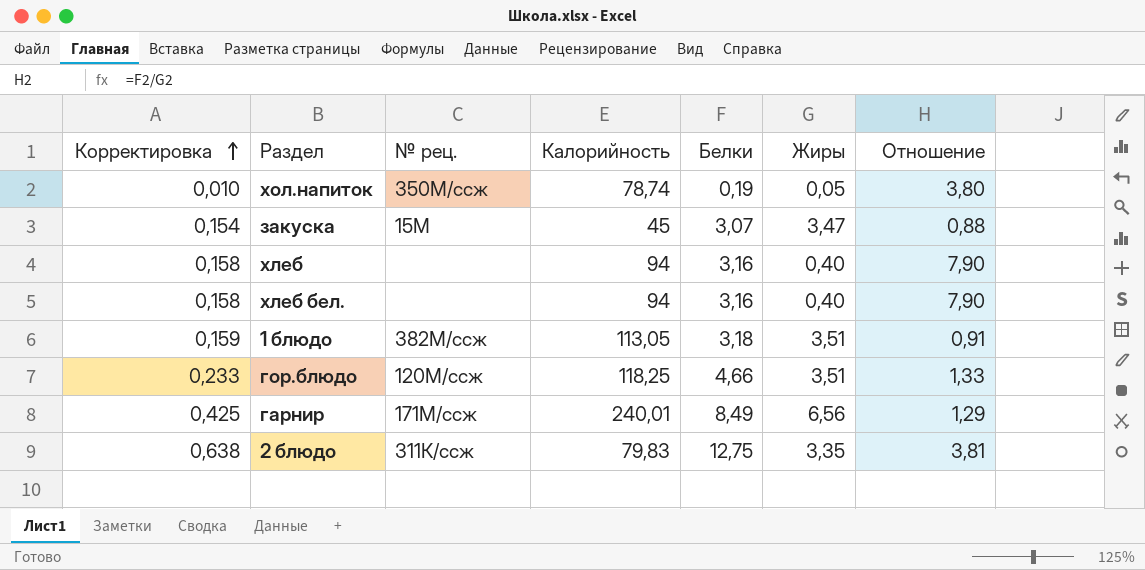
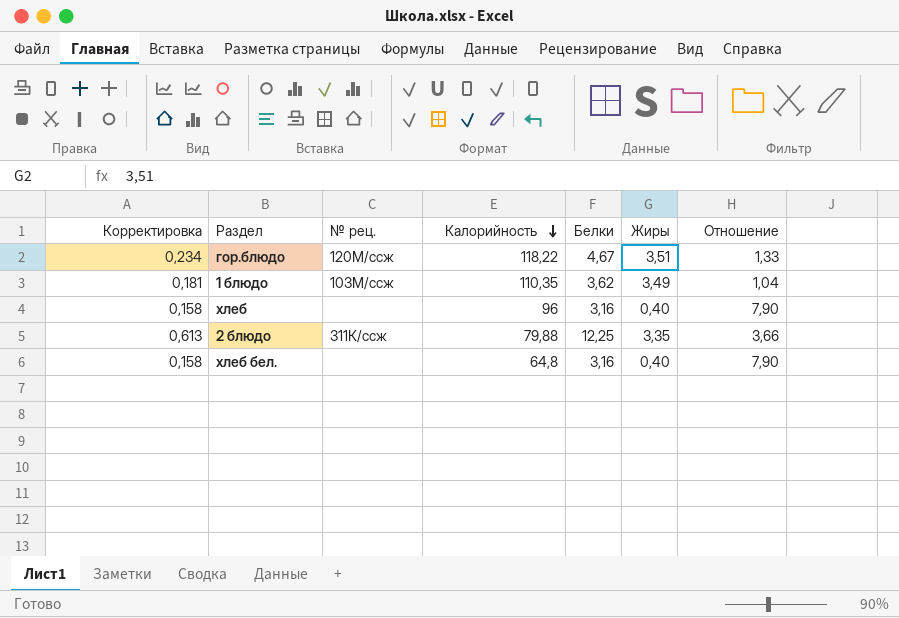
row order: Корректировка ascending -> Калорийность descending
row хол.напиток: 0,010 | 350М/ссж | 78,74 | 0,19 | 0,05 | 3,80 -> none
row закуска: 0,154 | 15М | 45 | 3,07 | 3,47 | 0,88 -> none
row гарнир: 0,425 | 171М/ссж | 240,01 | 8,49 | 6,56 | 1,29 -> none
гор.блюдо | Корректировка: 0,233 -> 0,234
гор.блюдо | Калорийность: 118,25 -> 118,22
гор.блюдо | Белки: 4,66 -> 4,67
1 блюдо | Корректировка: 0,159 -> 0,181
1 блюдо | № рец.: 382М/ссж -> 103М/ссж
1 блюдо | Калорийность: 113,05 -> 110,35
1 блюдо | Белки: 3,18 -> 3,62
1 блюдо | Жиры: 3,51 -> 3,49
1 блюдо | Отношение: 0,91 -> 1,04
хлеб | Калорийность: 94 -> 96
2 блюдо | Корректировка: 0,638 -> 0,613
2 блюдо | Калорийность: 79,83 -> 79,88
2 блюдо | Белки: 12,75 -> 12,25
2 блюдо | Отношение: 3,81 -> 3,66
хлеб бел. | Калорийность: 94 -> 64,8

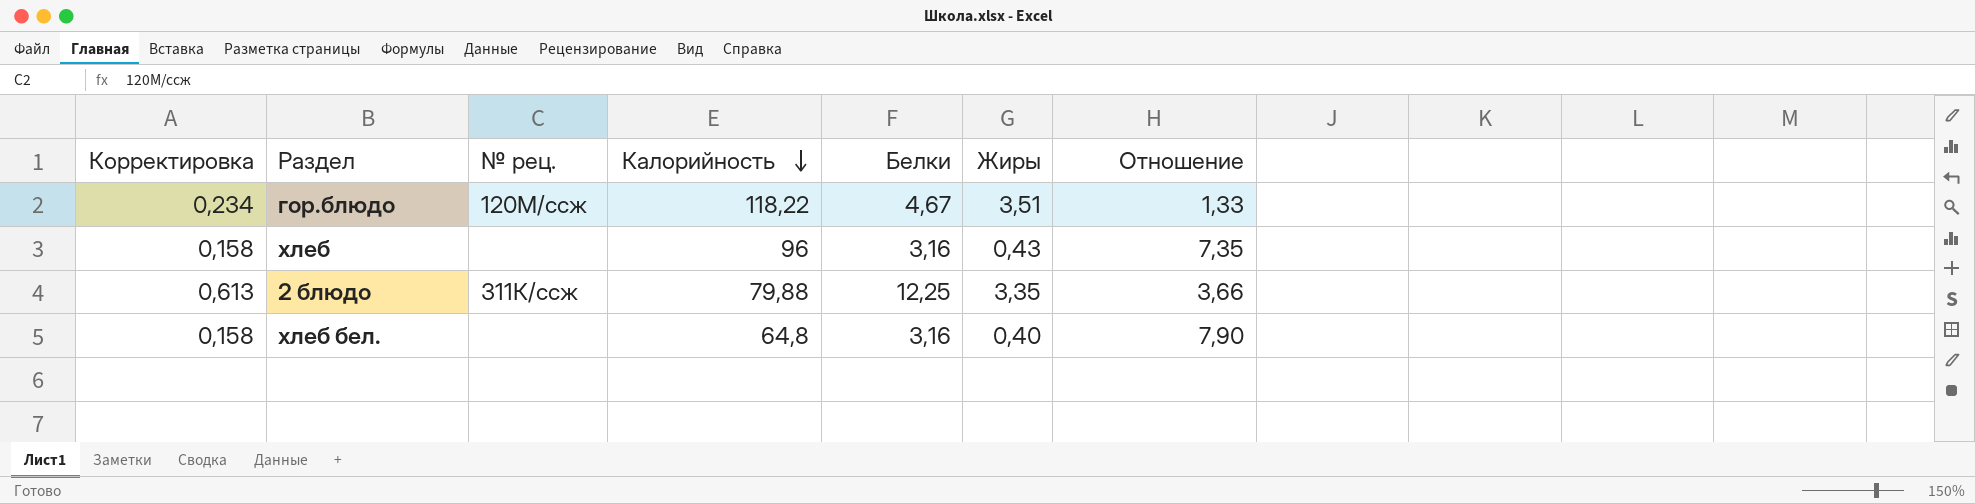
row 1 блюдо: 0,181 | 103М/ссж | 110,35 | 3,62 | 3,49 | 1,04 -> none
хлеб | Жиры: 0,40 -> 0,43
хлеб | Отношение: 7,90 -> 7,35

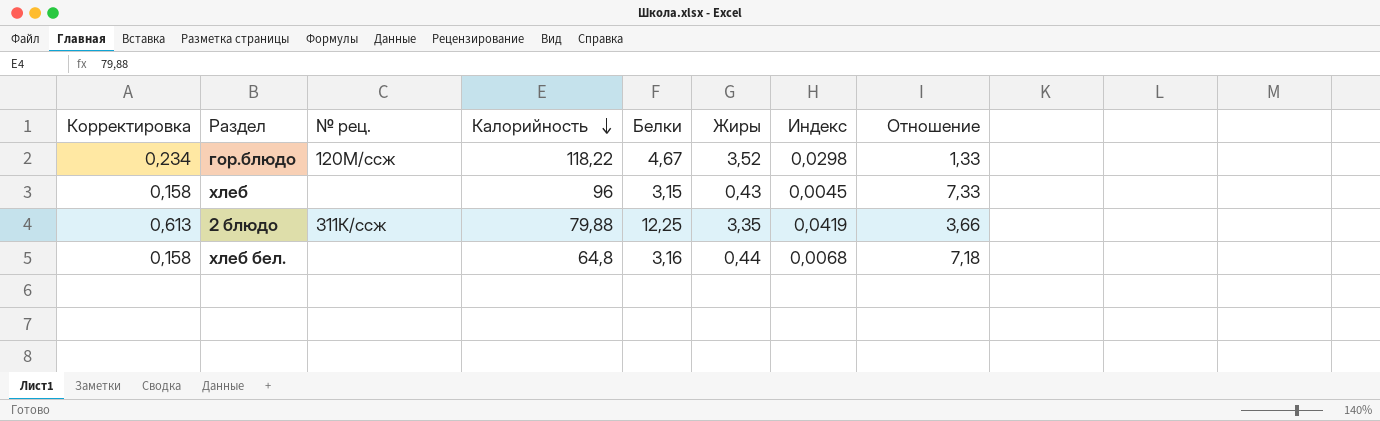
column Индекс | formula: none -> [Жиры] / [Калорийность]
гор.блюдо | Жиры: 3,51 -> 3,52
хлеб | Белки: 3,16 -> 3,15
хлеб | Отношение: 7,35 -> 7,33
хлеб бел. | Жиры: 0,40 -> 0,44
хлеб бел. | Отношение: 7,90 -> 7,18

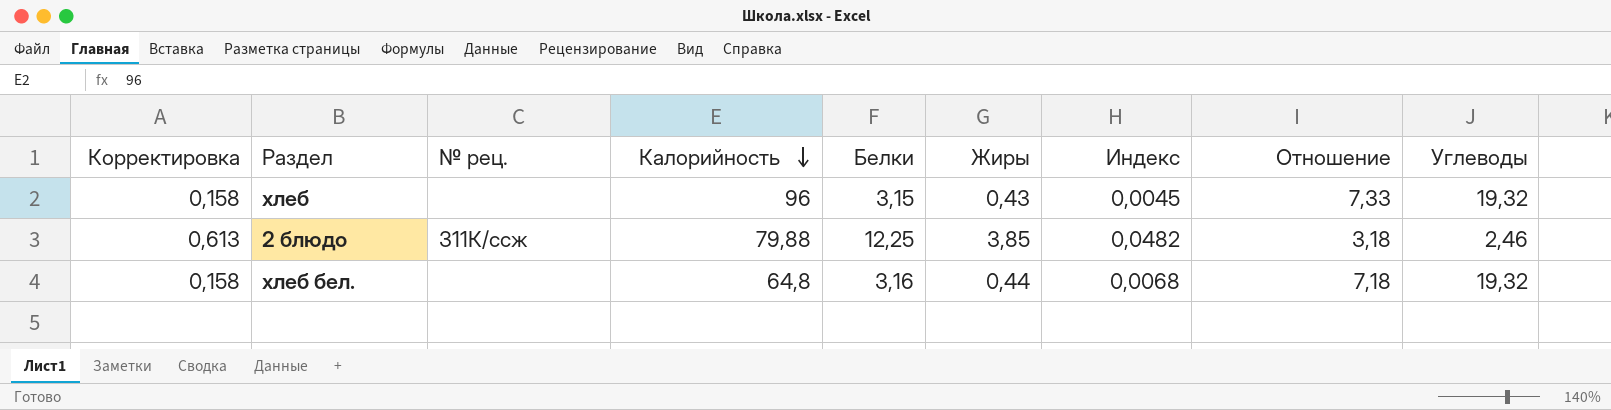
column Углеводы | position: none -> 9
row гор.блюдо: 0,234 | 120М/ссж | 118,22 | 4,67 | 3,52 | 0,0298 | 1,33 -> none
2 блюдо | Жиры: 3,35 -> 3,85
2 блюдо | Индекс: 0,0419 -> 0,0482
2 блюдо | Отношение: 3,66 -> 3,18

